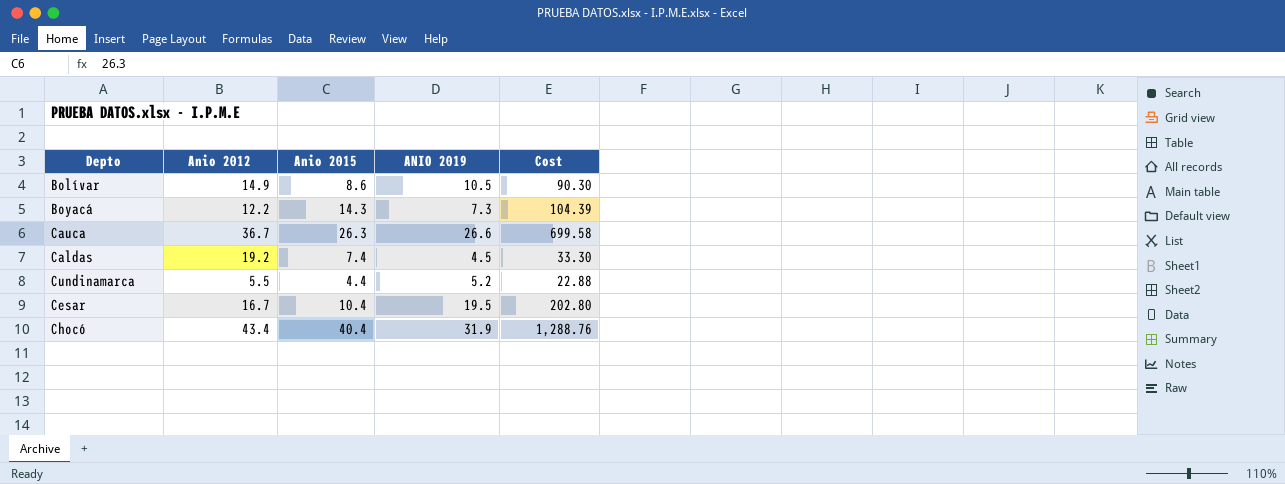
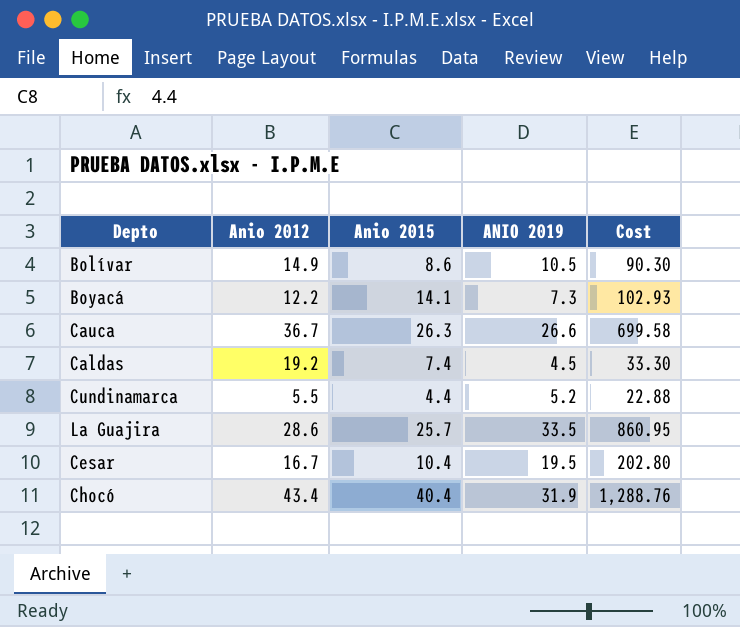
Boyacá | Anio 2015: 14.3 -> 14.1
Boyacá | Cost: 104.39 -> 102.93
row La Guajira: none -> 28.6 | 25.7 | 33.5 | 860.95

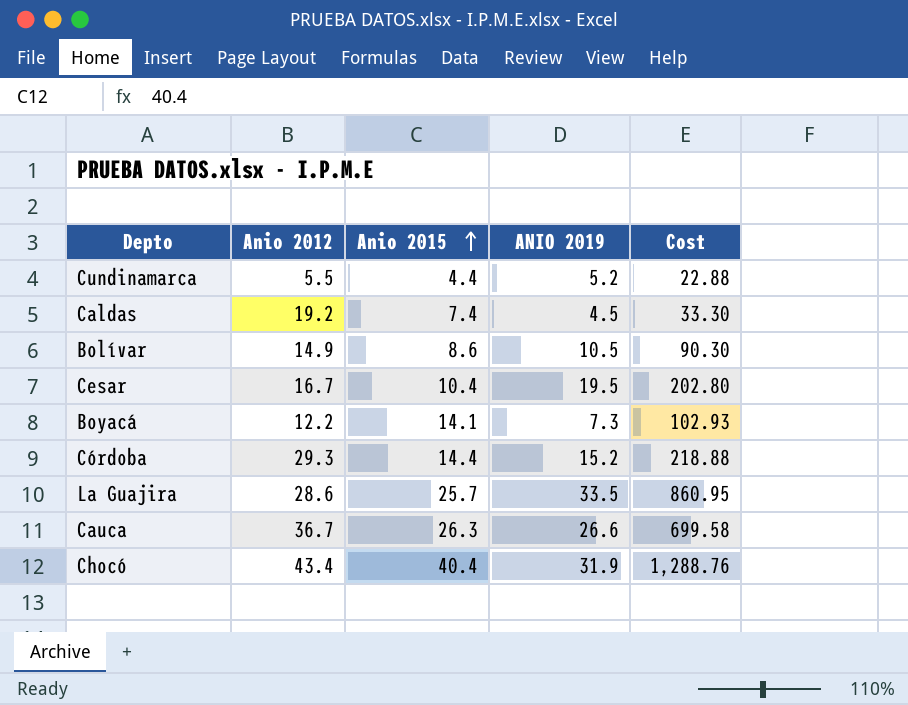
row order: none -> Anio 2015 ascending
row Córdoba: none -> 29.3 | 14.4 | 15.2 | 218.88

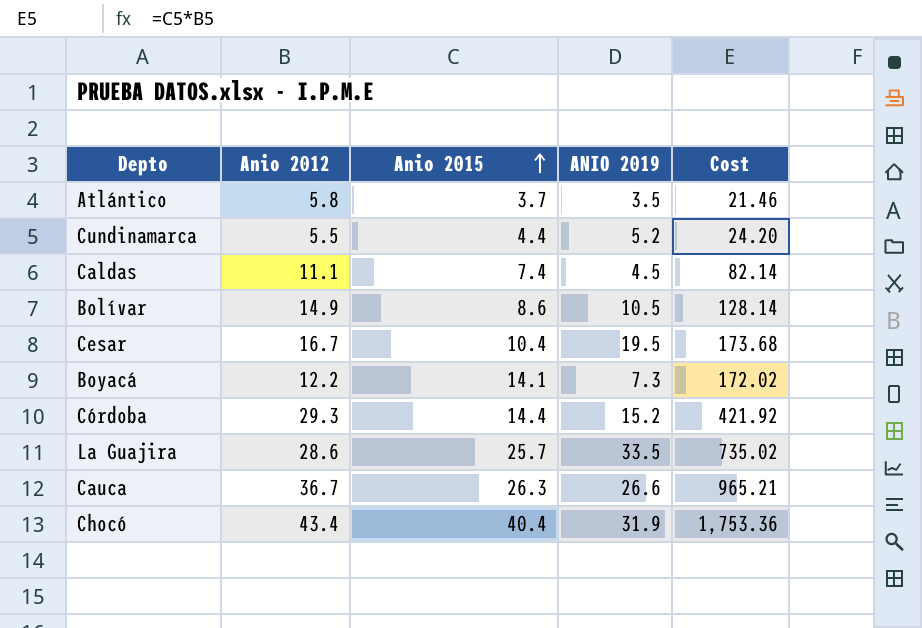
column Cost | formula: [Anio 2015] * [ANIO 2019] -> [Anio 2012] * [Anio 2015]
row Atlántico: none -> 5.8 | 3.7 | 3.5 | 21.46
Caldas | Anio 2012: 19.2 -> 11.1

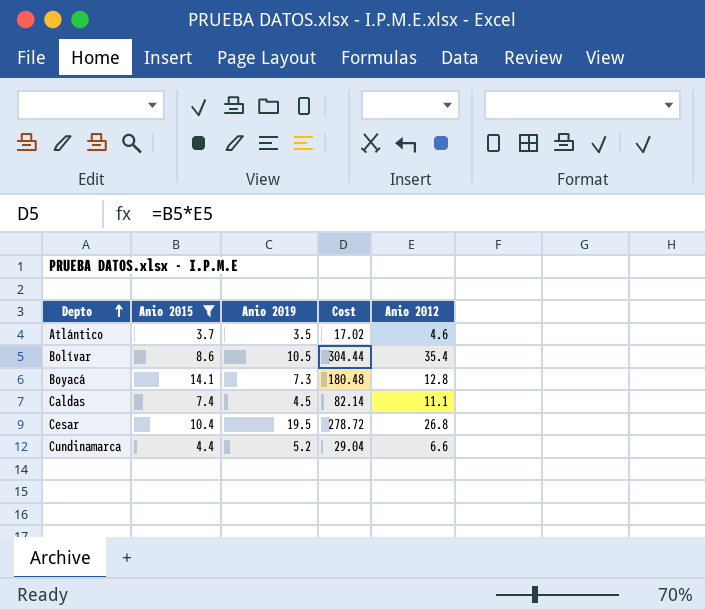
filter: none -> Anio 2015 <= 14.1
row order: Anio 2015 ascending -> Depto ascending
column name: ANIO 2019 -> Anio 2019
column Anio 2012 | position: 2 -> 5
Atlántico | Cost: 21.46 -> 17.02
Atlántico | Anio 2012: 5.8 -> 4.6
Bolívar | Cost: 128.14 -> 304.44
Bolívar | Anio 2012: 14.9 -> 35.4
Boyacá | Cost: 172.02 -> 180.48
Boyacá | Anio 2012: 12.2 -> 12.8
Cesar | Cost: 173.68 -> 278.72
Cesar | Anio 2012: 16.7 -> 26.8
Cundinamarca | Cost: 24.20 -> 29.04
Cundinamarca | Anio 2012: 5.5 -> 6.6

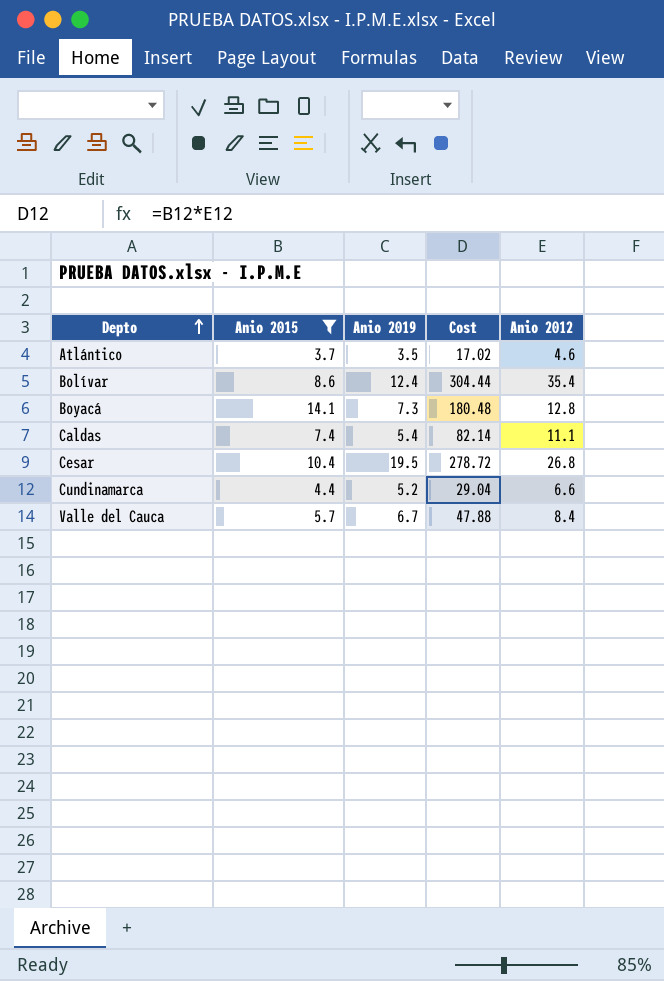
Bolívar | Anio 2019: 10.5 -> 12.4
Caldas | Anio 2019: 4.5 -> 5.4
row Valle del Cauca: none -> 5.7 | 6.7 | 47.88 | 8.4

